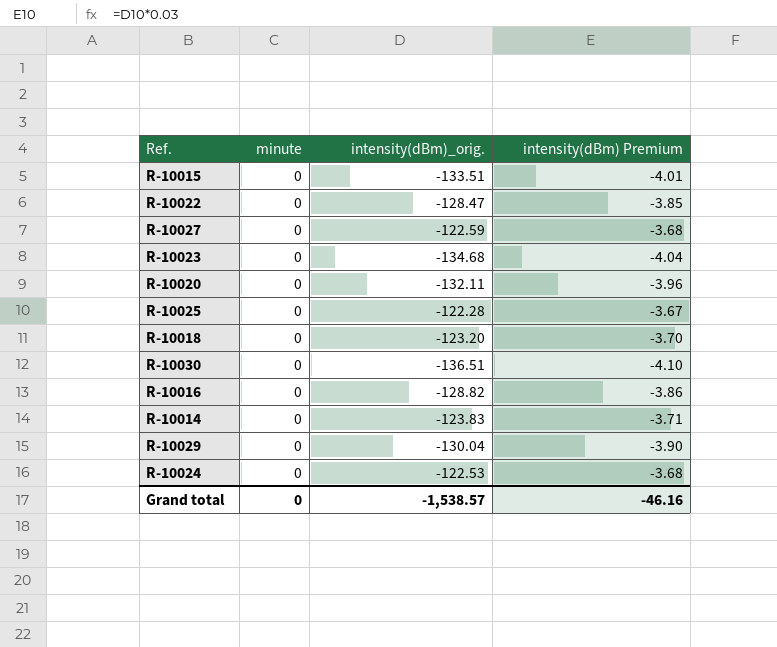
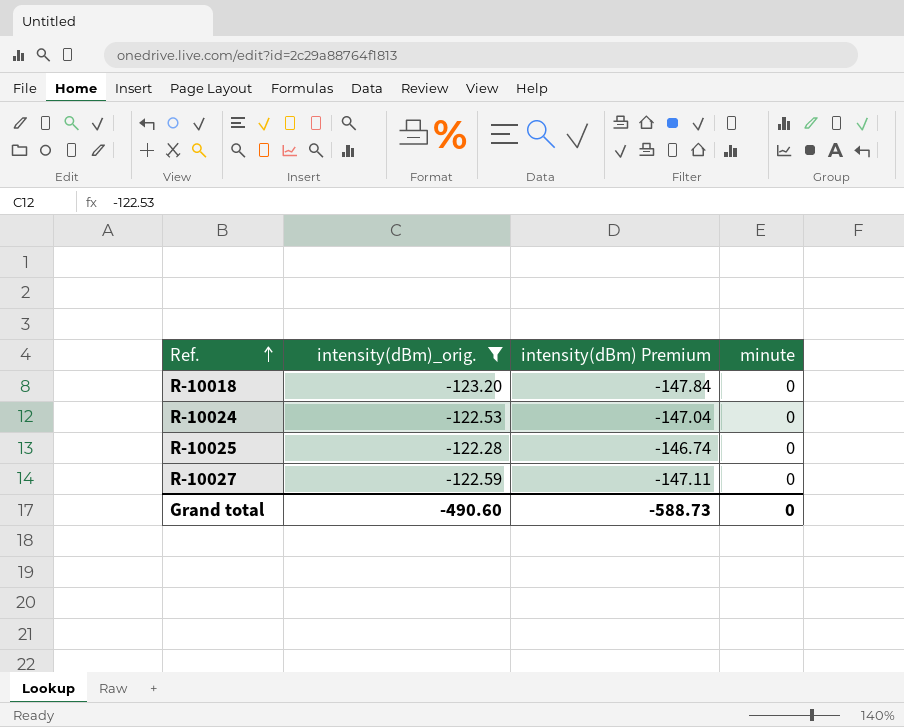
filter: none -> intensity(dBm)_orig. >= -123.20
row order: none -> Ref. ascending
column intensity(dBm) Premium | formula: [intensity(dBm)_orig.] * 0.03 -> [intensity(dBm)_orig.] * 1.2
column minute | position: 2 -> 4
Grand total | intensity(dBm)_orig.: -1,538.57 -> -490.60
Grand total | intensity(dBm) Premium: -46.16 -> -588.73

